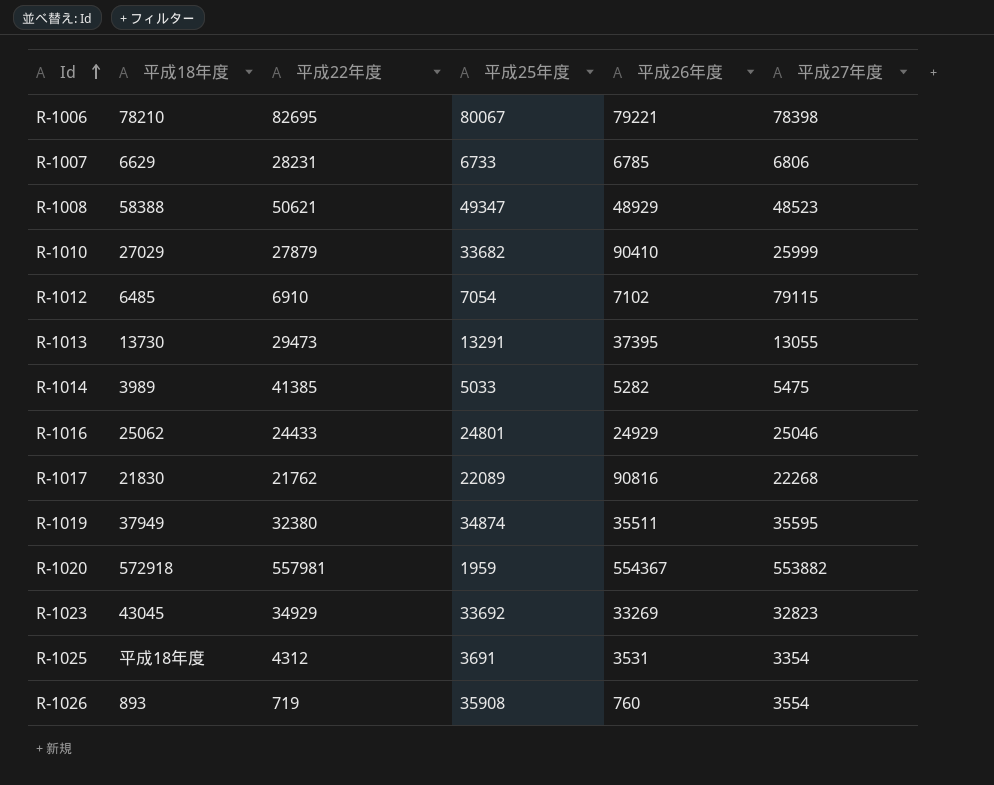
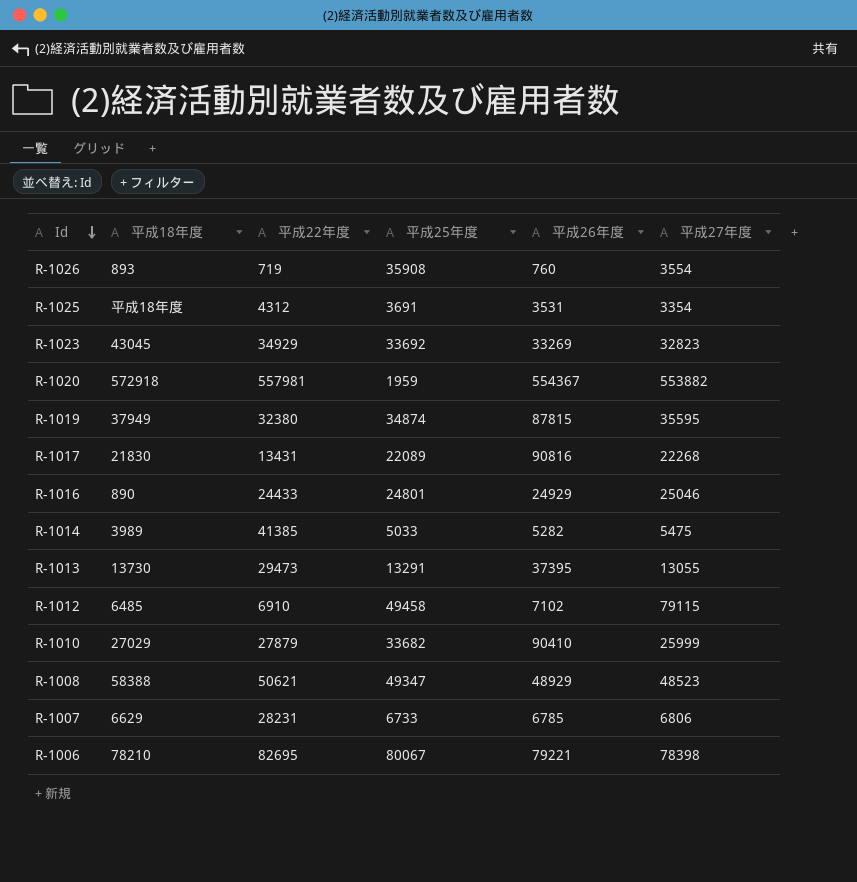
row order: Id ascending -> Id descending
R-1019 | 平成26年度: 35511 -> 87815
R-1017 | 平成22年度: 21762 -> 13431
R-1016 | 平成18年度: 25062 -> 890
R-1012 | 平成25年度: 7054 -> 49458

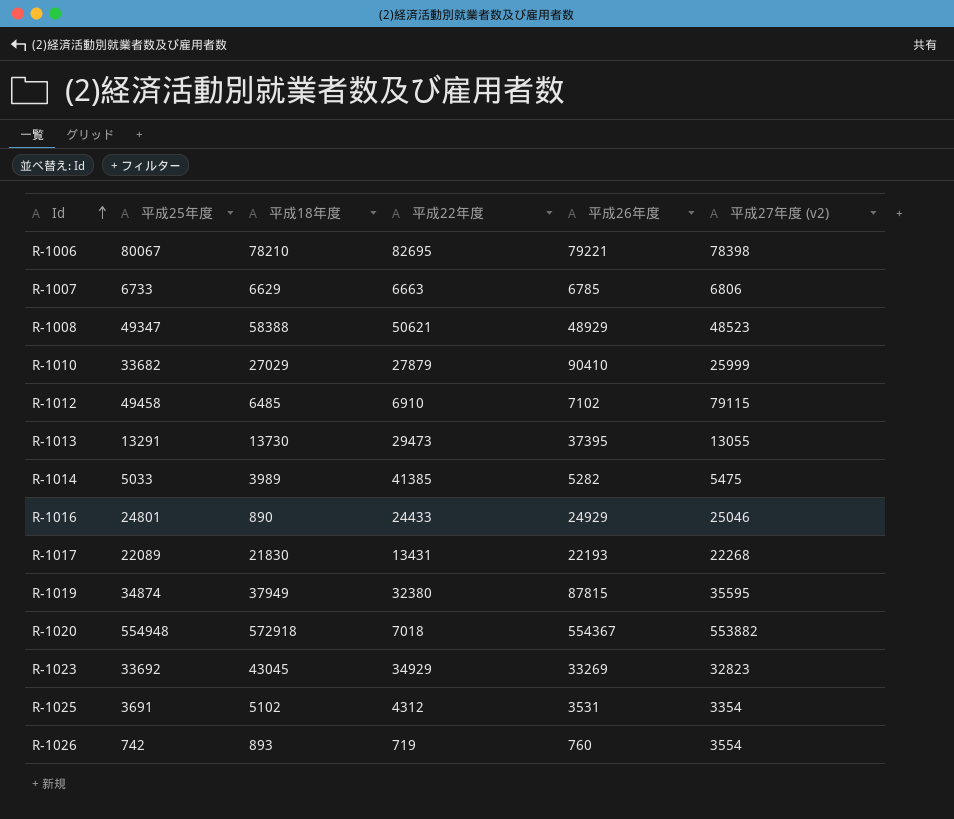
row order: Id descending -> Id ascending
column 平成25年度 | position: 4 -> 2
column name: 平成27年度 -> 平成27年度 (v2)
R-1007 | 平成22年度: 28231 -> 6663
R-1017 | 平成26年度: 90816 -> 22193
R-1020 | 平成25年度: 1959 -> 554948
R-1020 | 平成22年度: 557981 -> 7018
R-1025 | 平成18年度: 平成18年度 -> 5102
R-1026 | 平成25年度: 35908 -> 742

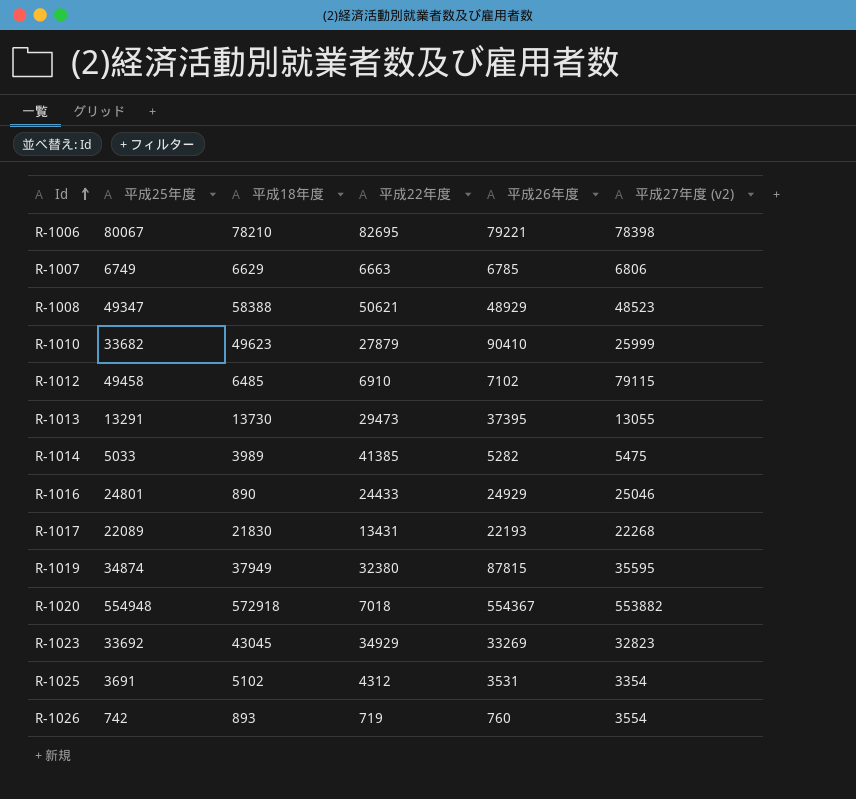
R-1007 | 平成25年度: 6733 -> 6749
R-1010 | 平成18年度: 27029 -> 49623

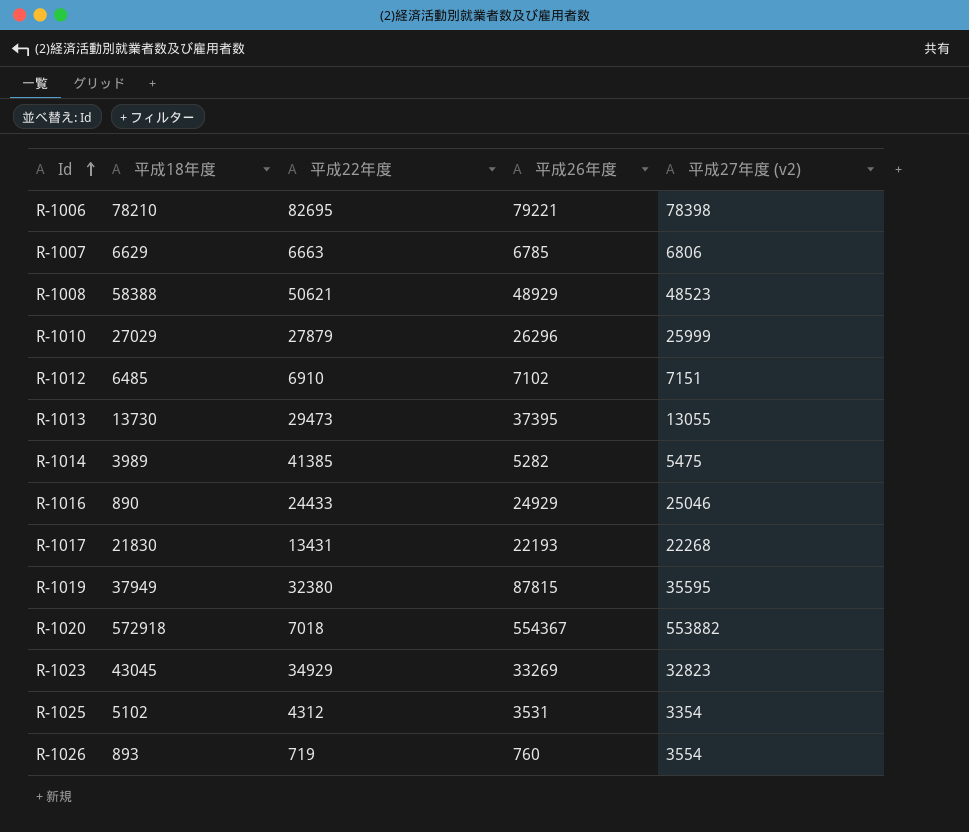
column 平成25年度 | position: 2 -> none
R-1010 | 平成18年度: 49623 -> 27029
R-1010 | 平成26年度: 90410 -> 26296
R-1012 | 平成27年度 (v2): 79115 -> 7151

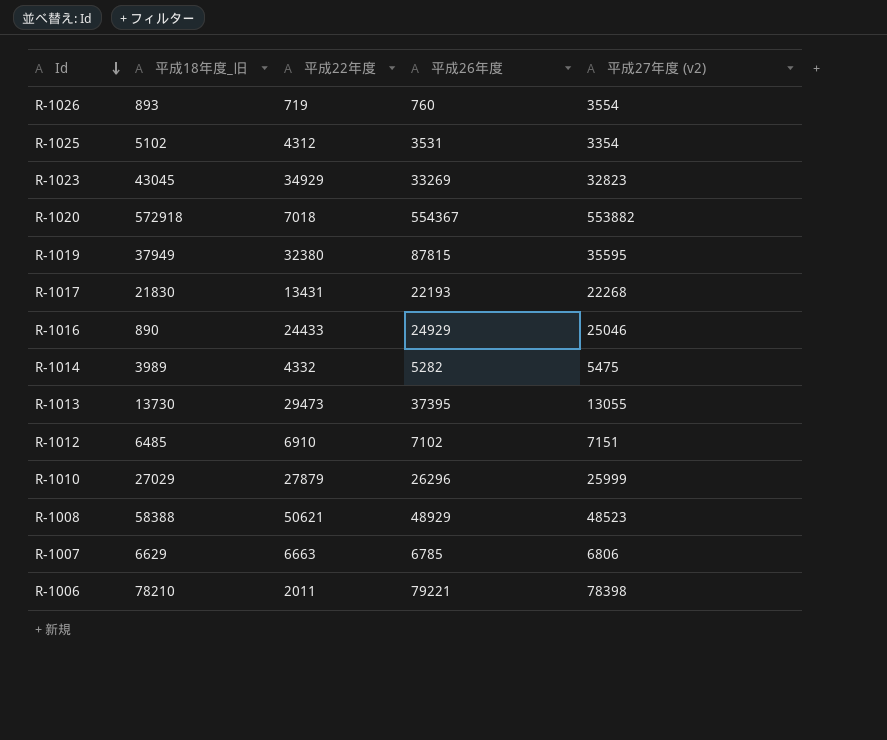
row order: Id ascending -> Id descending
column name: 平成18年度 -> 平成18年度_旧
R-1014 | 平成22年度: 41385 -> 4332
R-1006 | 平成22年度: 82695 -> 2011

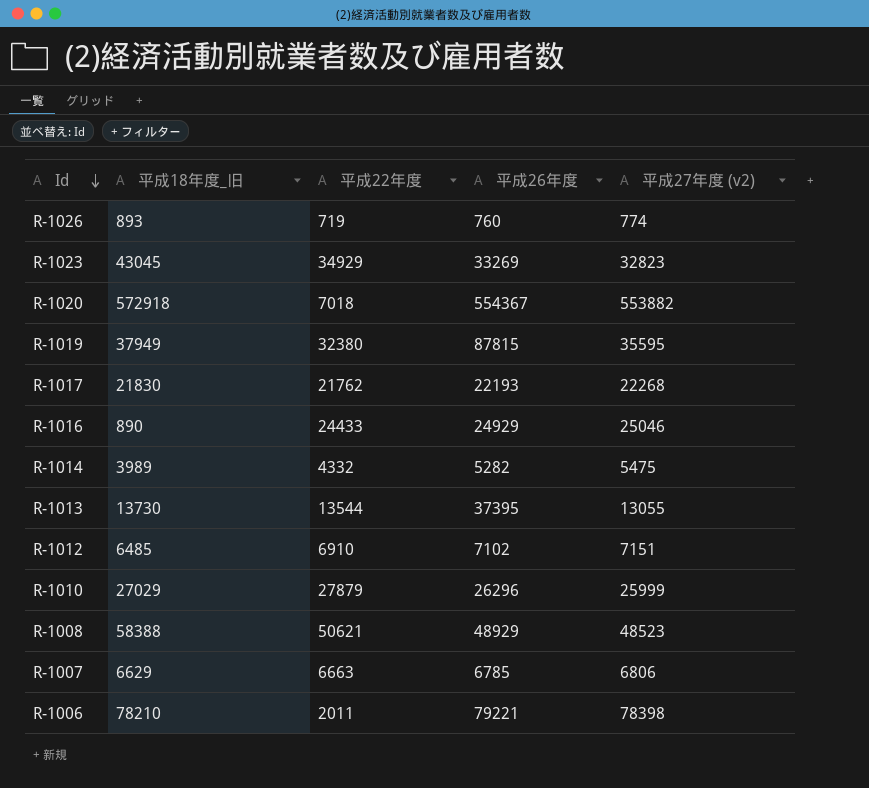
row R-1025: 5102 | 4312 | 3531 | 3354 -> none
R-1026 | 平成27年度 (v2): 3554 -> 774
R-1017 | 平成22年度: 13431 -> 21762
R-1013 | 平成22年度: 29473 -> 13544

